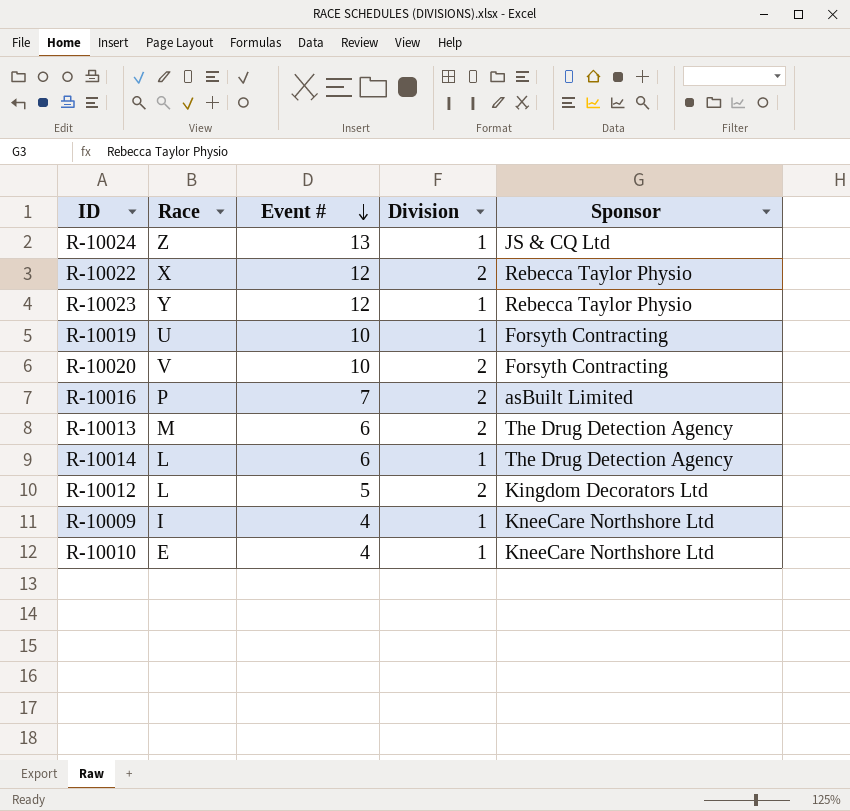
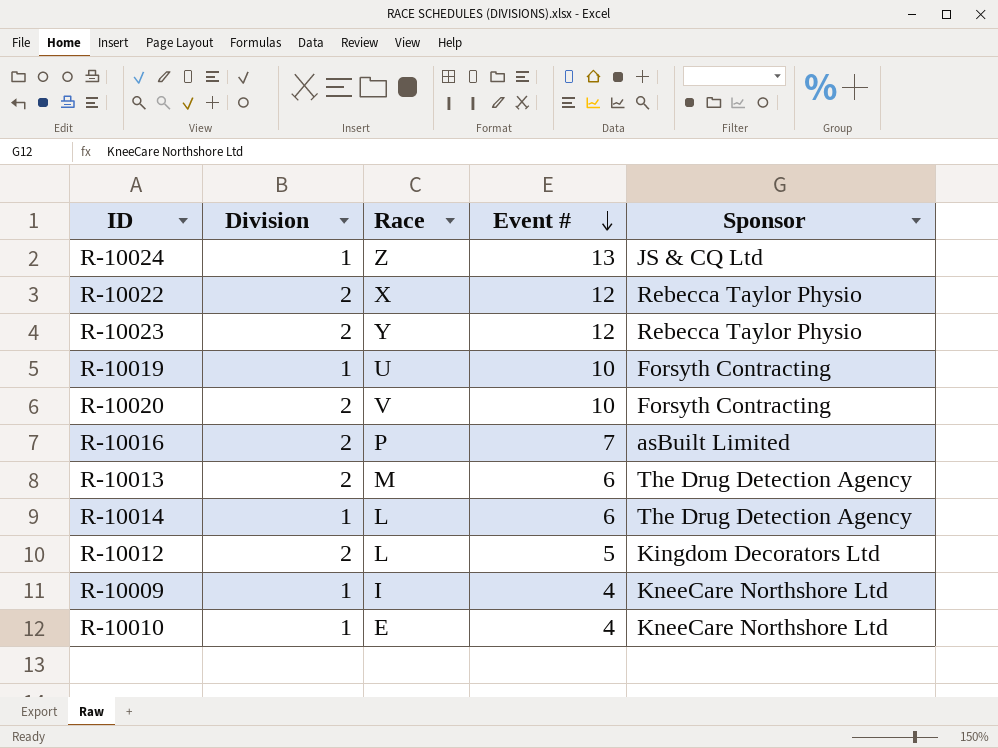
column Division | position: 4 -> 2
R-10023 | Division: 1 -> 2

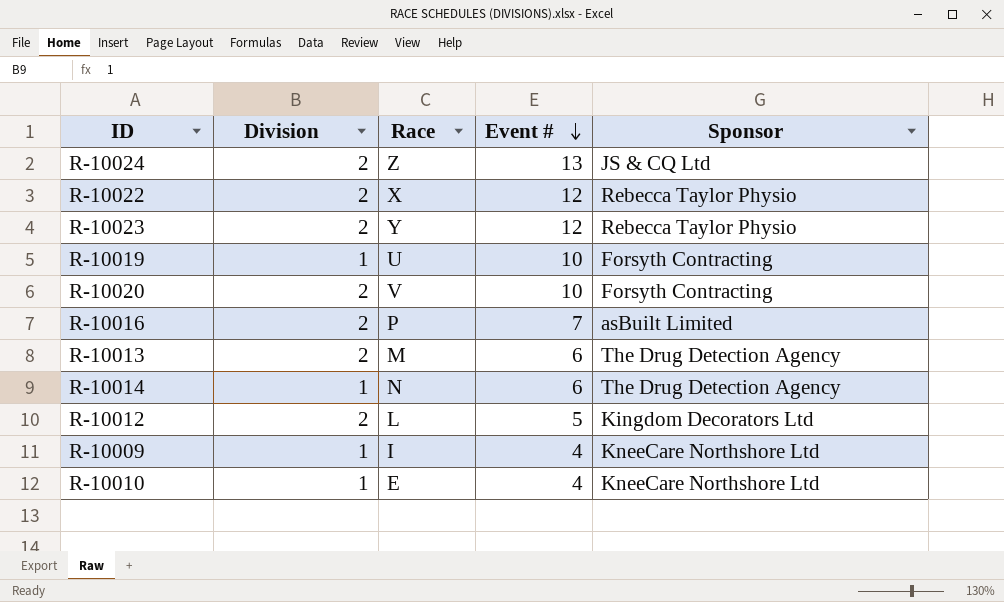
R-10024 | Division: 1 -> 2
R-10014 | Race: L -> N

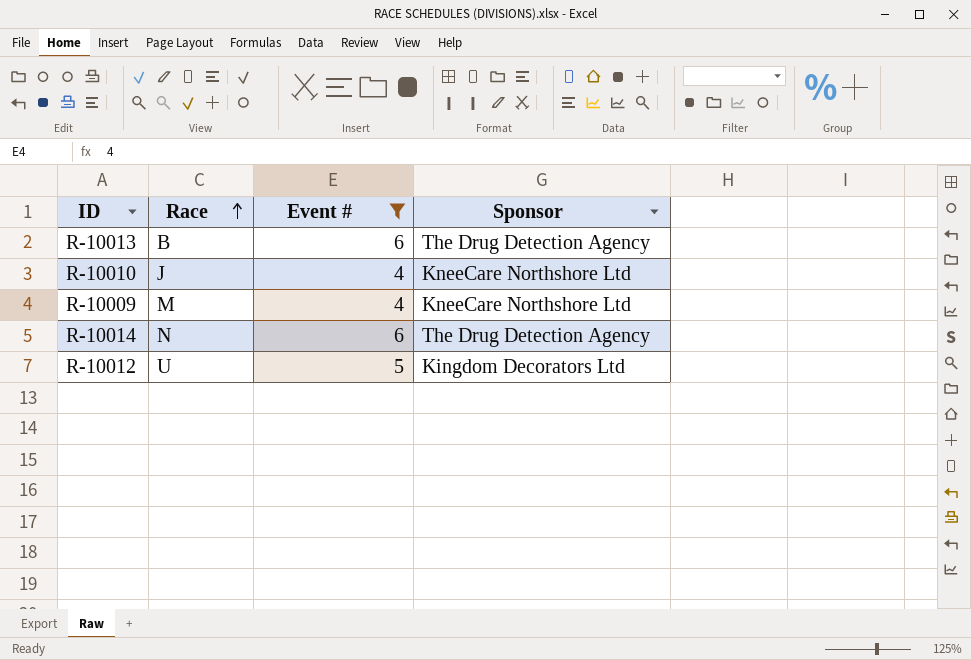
filter: none -> Event # <= 6
row order: Event # descending -> Race ascending
column Division | position: 2 -> none
R-10013 | Race: M -> B
R-10010 | Race: E -> J
R-10009 | Race: I -> M
R-10012 | Race: L -> U

